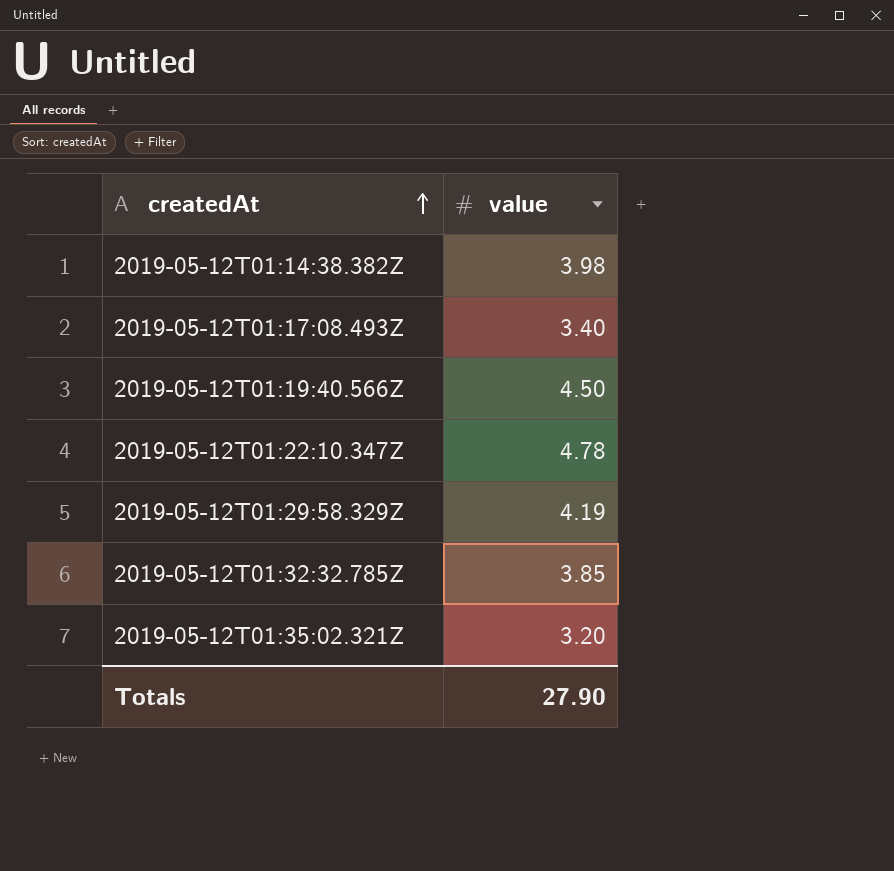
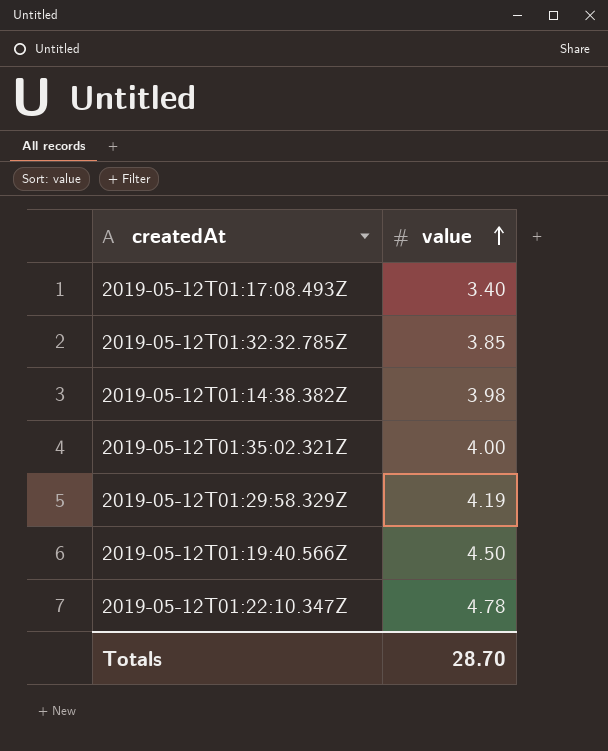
row order: createdAt ascending -> value ascending
2019-05-12T01:35:02.321Z | value: 3.20 -> 4.00
Totals | value: 27.90 -> 28.70

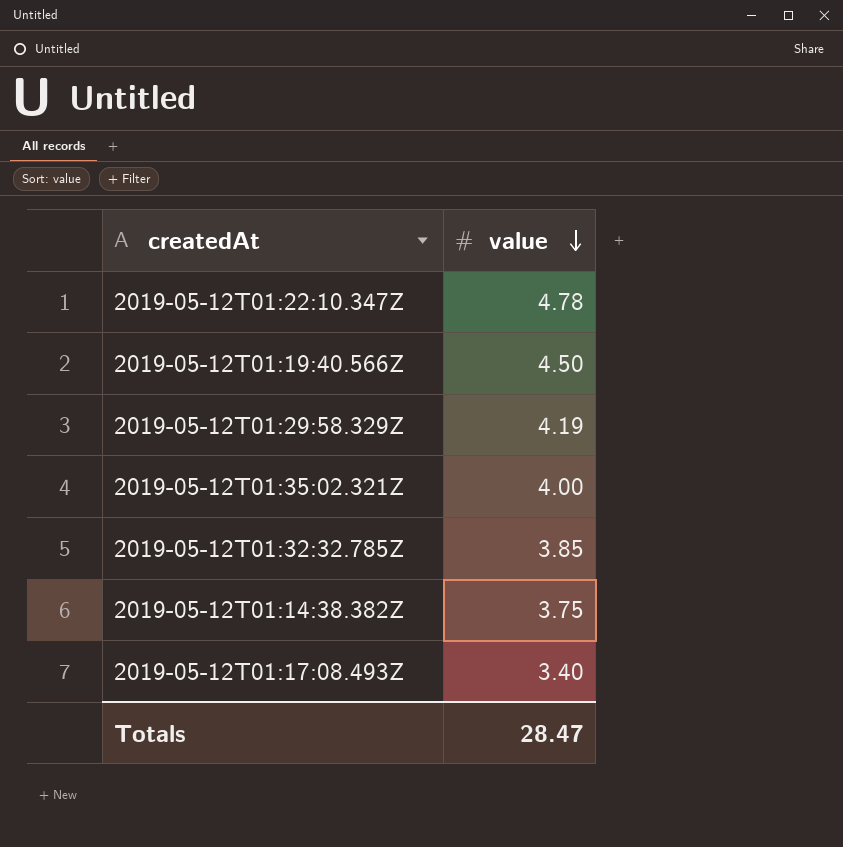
row order: value ascending -> value descending
2019-05-12T01:14:38.382Z | value: 3.98 -> 3.75
Totals | value: 28.70 -> 28.47

